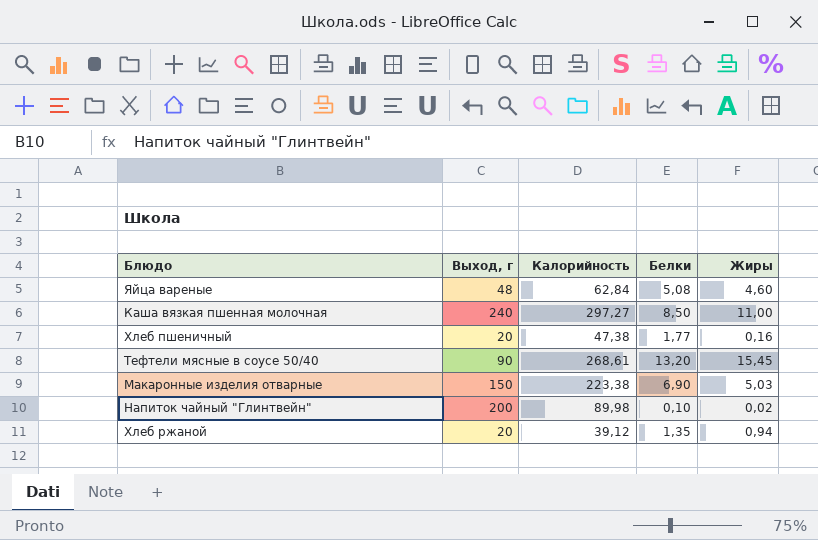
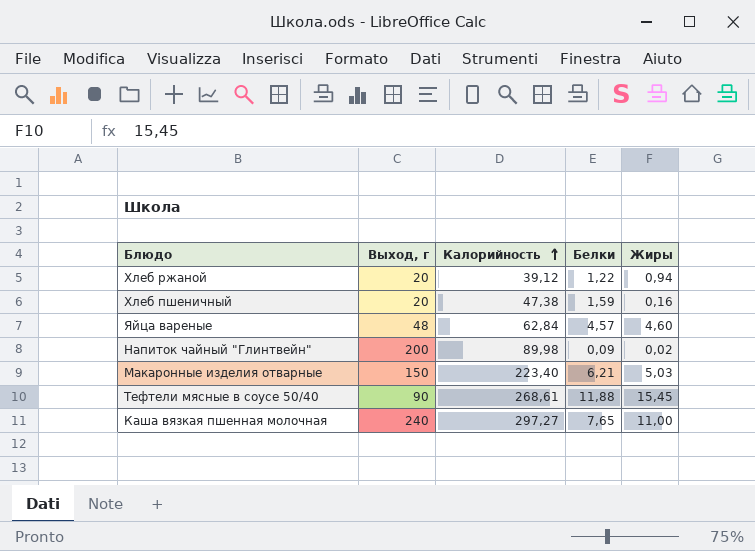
row order: none -> Калорийность ascending
Хлеб ржаной | Белки: 1,35 -> 1,22
Хлеб пшеничный | Белки: 1,77 -> 1,59
Яйца вареные | Белки: 5,08 -> 4,57
Напиток чайный "Глинтвейн" | Белки: 0,10 -> 0,09
Макаронные изделия отварные | Калорийность: 223,38 -> 223,40
Макаронные изделия отварные | Белки: 6,90 -> 6,21
Тефтели мясные в соусе 50/40 | Белки: 13,20 -> 11,88
Каша вязкая пшенная молочная | Белки: 8,50 -> 7,65

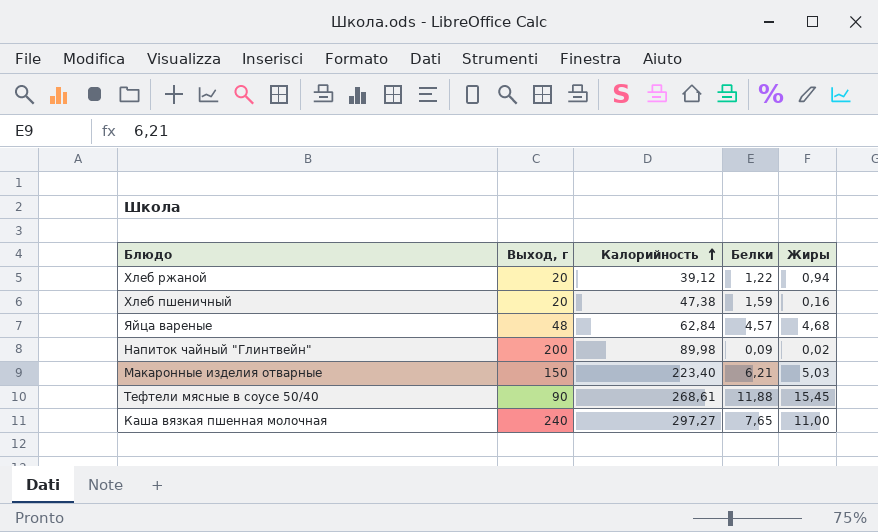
Яйца вареные | Жиры: 4,60 -> 4,68

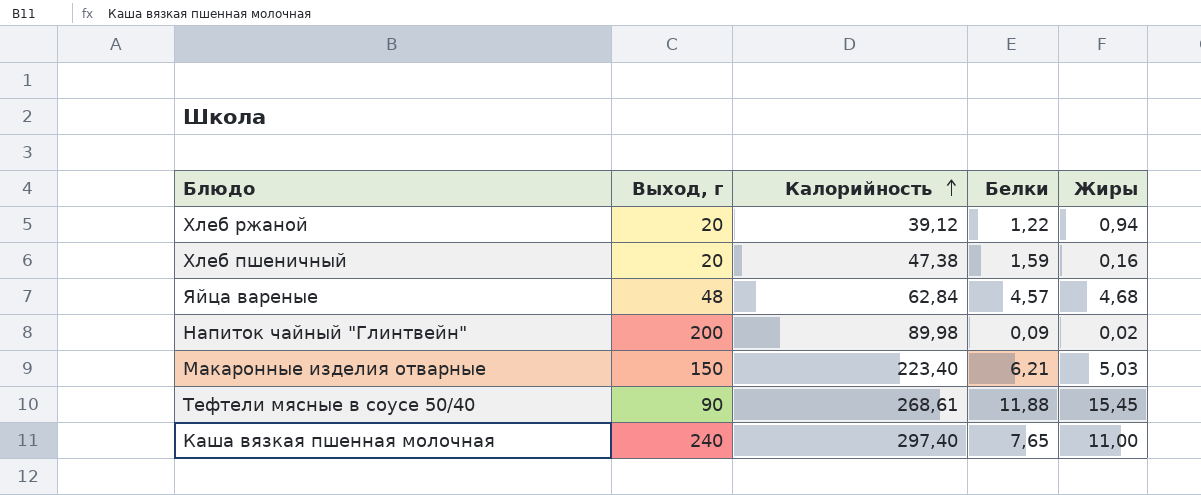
Каша вязкая пшенная молочная | Калорийность: 297,27 -> 297,40

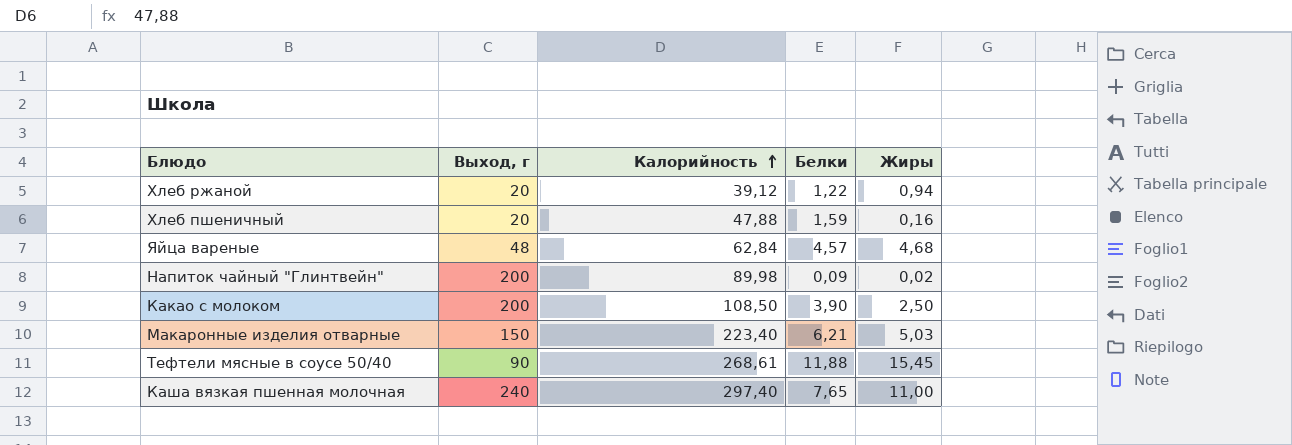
Хлеб пшеничный | Калорийность: 47,38 -> 47,88
row Какао с молоком: none -> 200 | 108,50 | 3,90 | 2,50

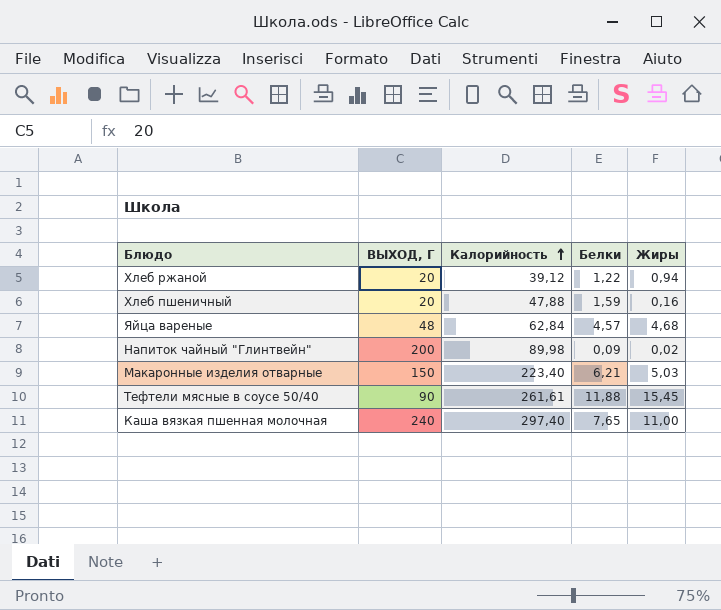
column name: Выход, г -> ВЫХОД, Г
row Какао с молоком: 200 | 108,50 | 3,90 | 2,50 -> none
Тефтели мясные в соусе 50/40 | Калорийность: 268,61 -> 261,61

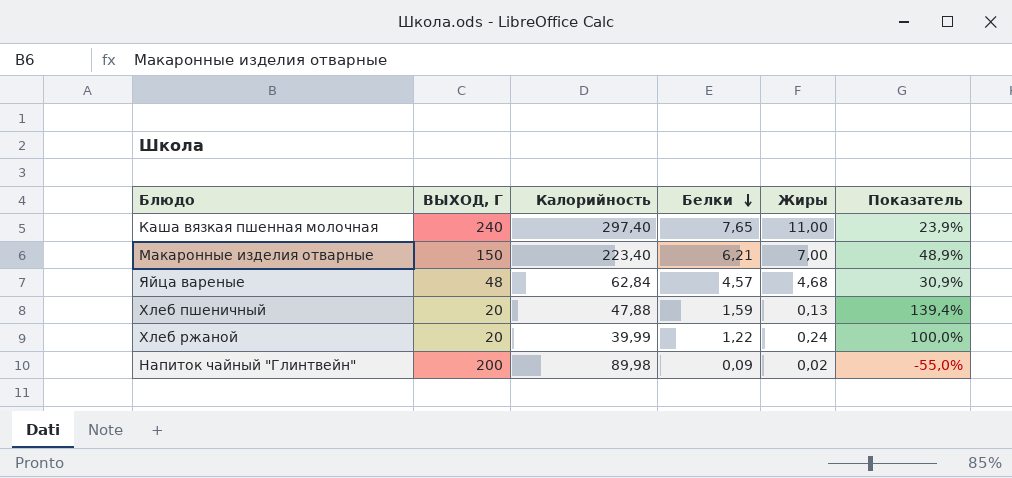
row order: Калорийность ascending -> Белки descending
column Показатель | formula: none -> ([Калорийность] - [ВЫХОД, Г]) / [ВЫХОД, Г]
row Тефтели мясные в соусе 50/40: 90 | 261,61 | 11,88 | 15,45 -> none
Макаронные изделия отварные | Жиры: 5,03 -> 7,00
Хлеб пшеничный | Жиры: 0,16 -> 0,13
Хлеб ржаной | Калорийность: 39,12 -> 39,99
Хлеб ржаной | Жиры: 0,94 -> 0,24

